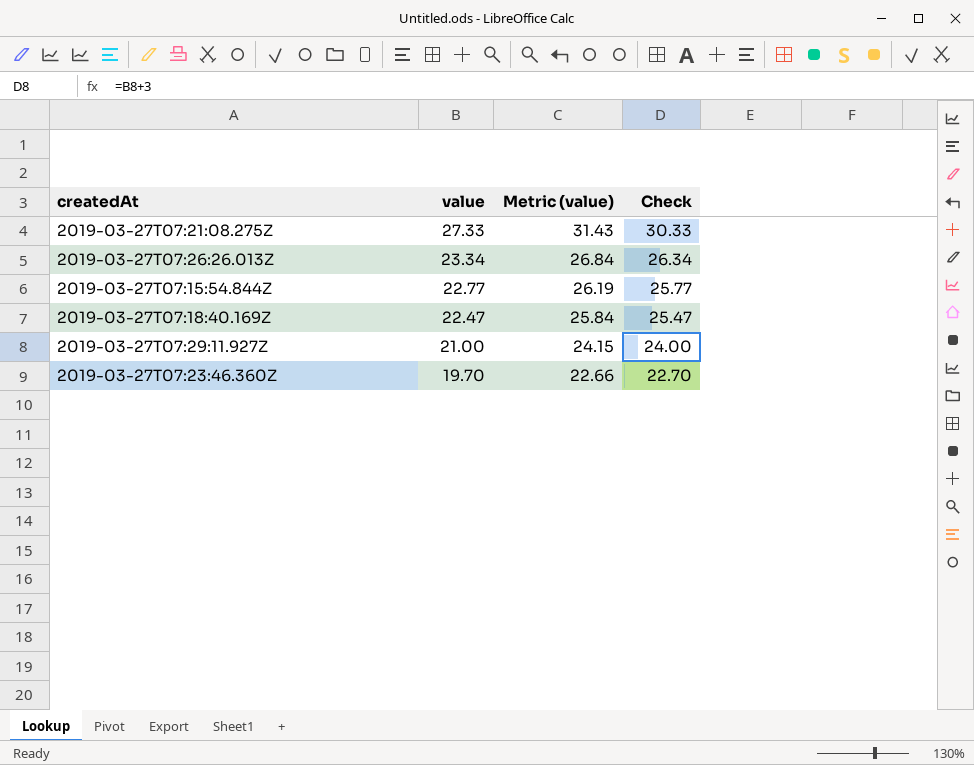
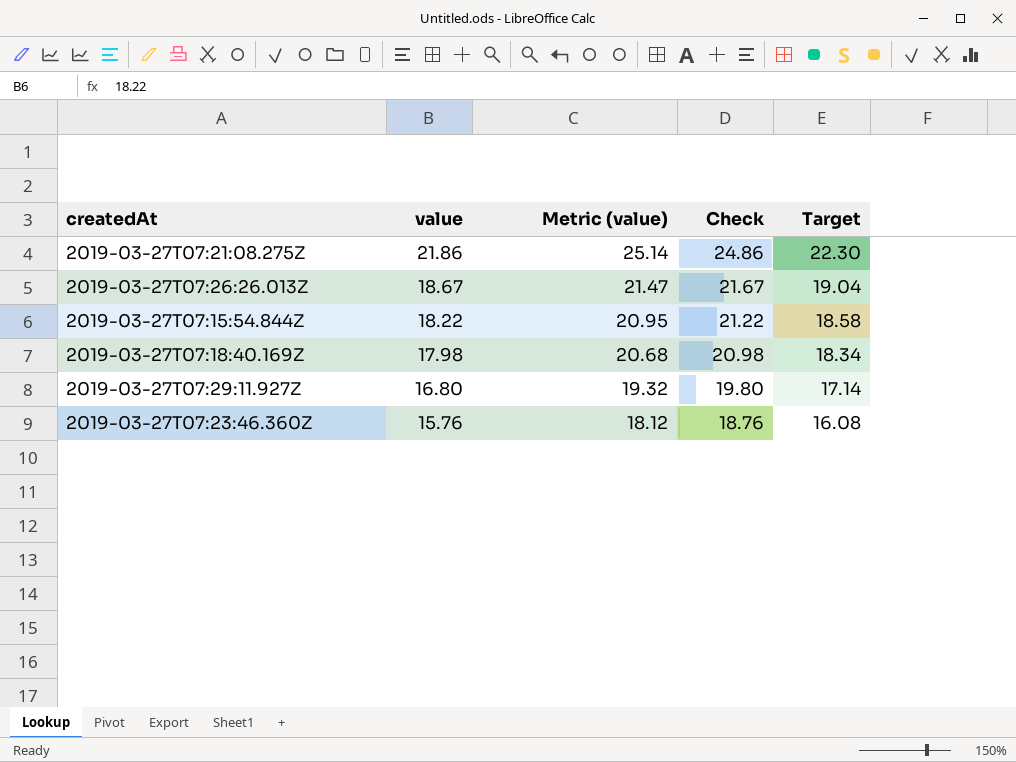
column Target | formula: none -> [value] * 1.02
2019-03-27T07:21:08.275Z | value: 27.33 -> 21.86
2019-03-27T07:21:08.275Z | Metric (value): 31.43 -> 25.14
2019-03-27T07:21:08.275Z | Check: 30.33 -> 24.86
2019-03-27T07:26:26.013Z | value: 23.34 -> 18.67
2019-03-27T07:26:26.013Z | Metric (value): 26.84 -> 21.47
2019-03-27T07:26:26.013Z | Check: 26.34 -> 21.67
2019-03-27T07:15:54.844Z | value: 22.77 -> 18.22
2019-03-27T07:15:54.844Z | Metric (value): 26.19 -> 20.95
2019-03-27T07:15:54.844Z | Check: 25.77 -> 21.22
2019-03-27T07:18:40.169Z | value: 22.47 -> 17.98
2019-03-27T07:18:40.169Z | Metric (value): 25.84 -> 20.68
2019-03-27T07:18:40.169Z | Check: 25.47 -> 20.98
2019-03-27T07:29:11.927Z | value: 21.00 -> 16.80
2019-03-27T07:29:11.927Z | Metric (value): 24.15 -> 19.32
2019-03-27T07:29:11.927Z | Check: 24.00 -> 19.80
2019-03-27T07:23:46.360Z | value: 19.70 -> 15.76
2019-03-27T07:23:46.360Z | Metric (value): 22.66 -> 18.12
2019-03-27T07:23:46.360Z | Check: 22.70 -> 18.76

